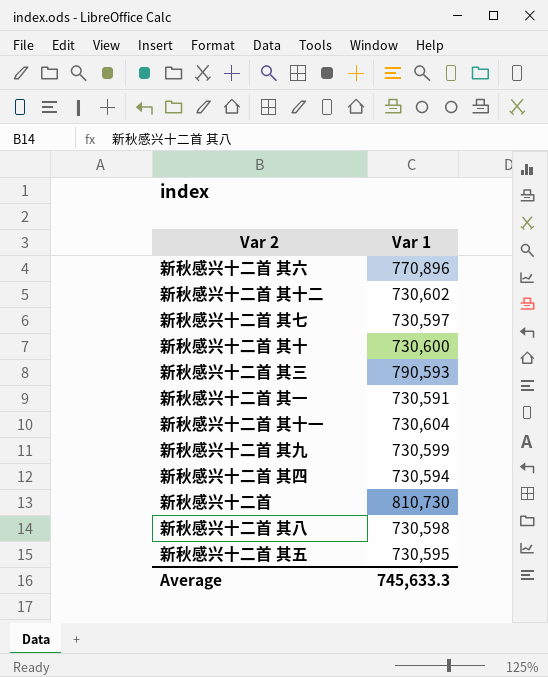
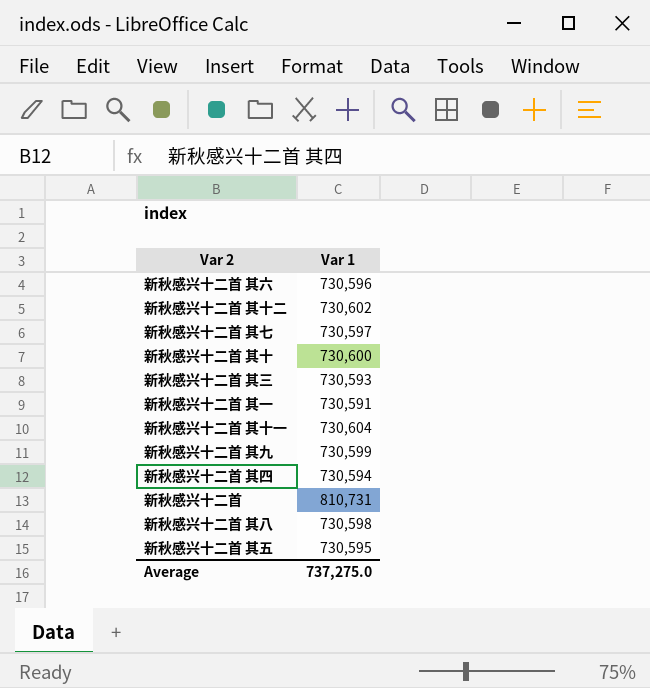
新秋感兴十二首 其六 | Var 1: 770,896 -> 730,596
新秋感兴十二首 其三 | Var 1: 790,593 -> 730,593
新秋感兴十二首 | Var 1: 810,730 -> 810,731
Average | Var 1: 745,633.3 -> 737,275.0

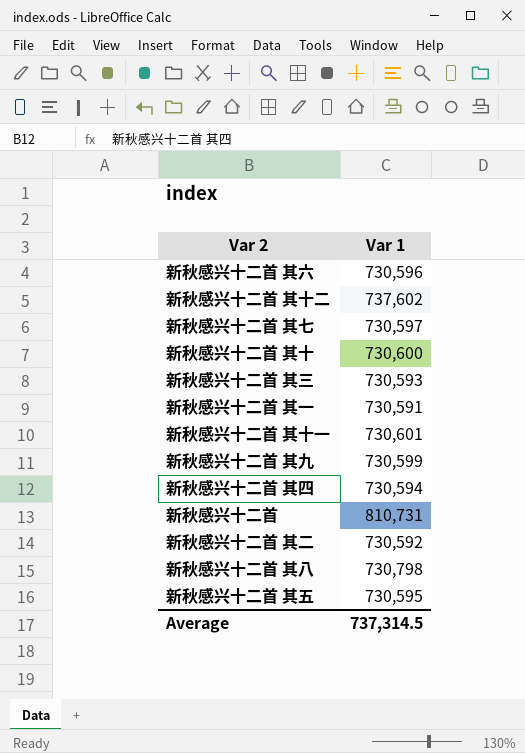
新秋感兴十二首 其十二 | Var 1: 730,602 -> 737,602
新秋感兴十二首 其十一 | Var 1: 730,604 -> 730,601
row 新秋感兴十二首 其二: none -> 730,592
新秋感兴十二首 其八 | Var 1: 730,598 -> 730,798
Average | Var 1: 737,275.0 -> 737,314.5

